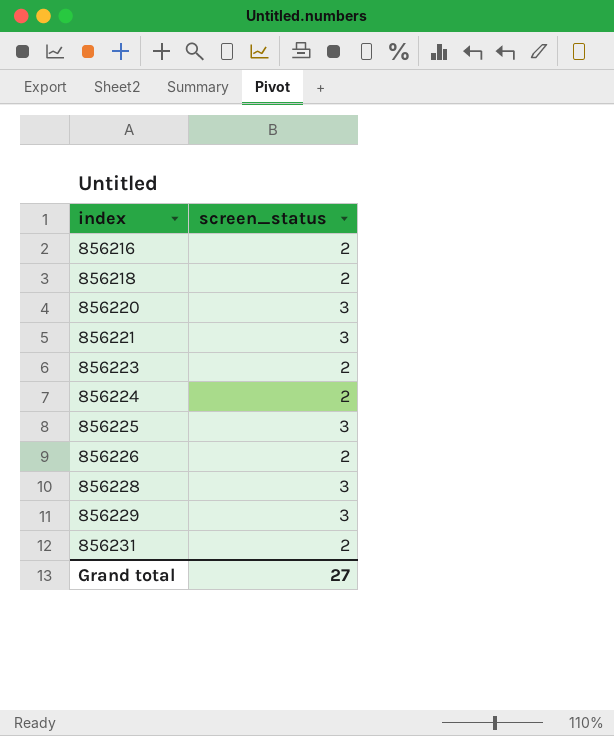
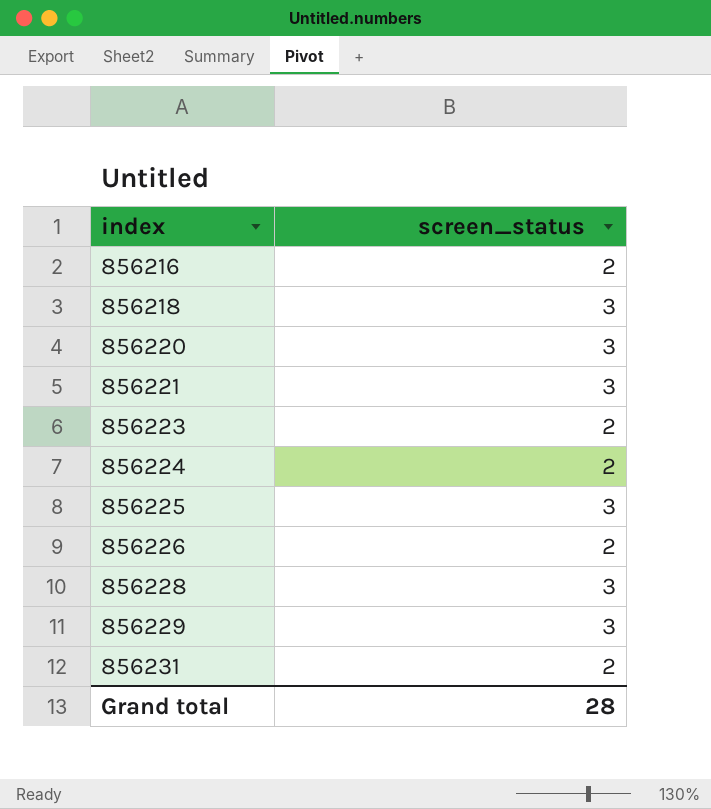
856218 | screen_status: 2 -> 3
Grand total | screen_status: 27 -> 28

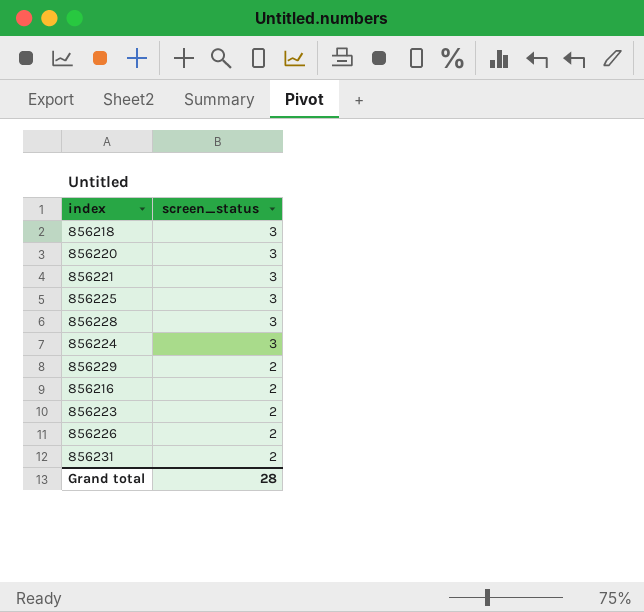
row order: index ascending -> screen_status descending
856224 | screen_status: 2 -> 3
856229 | screen_status: 3 -> 2

